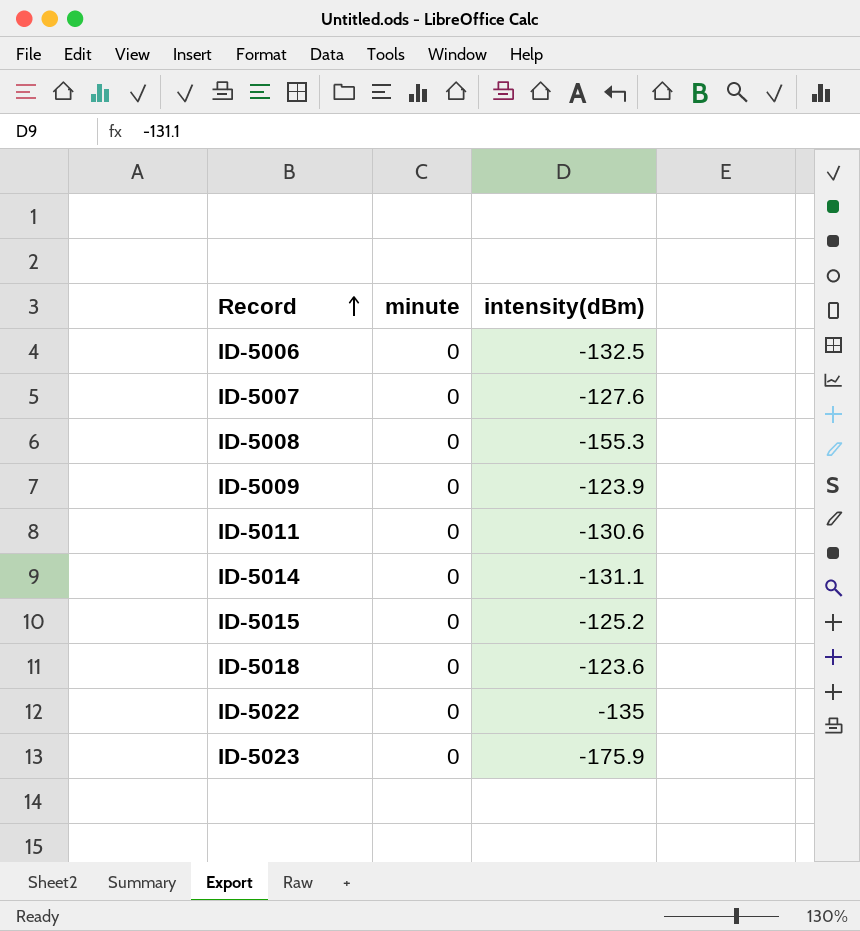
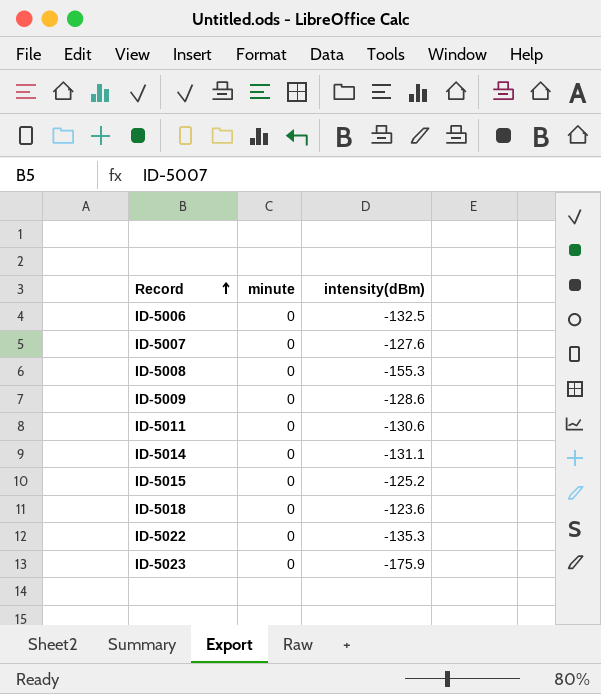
ID-5009 | intensity(dBm): -123.9 -> -128.6
ID-5022 | intensity(dBm): -135 -> -135.3

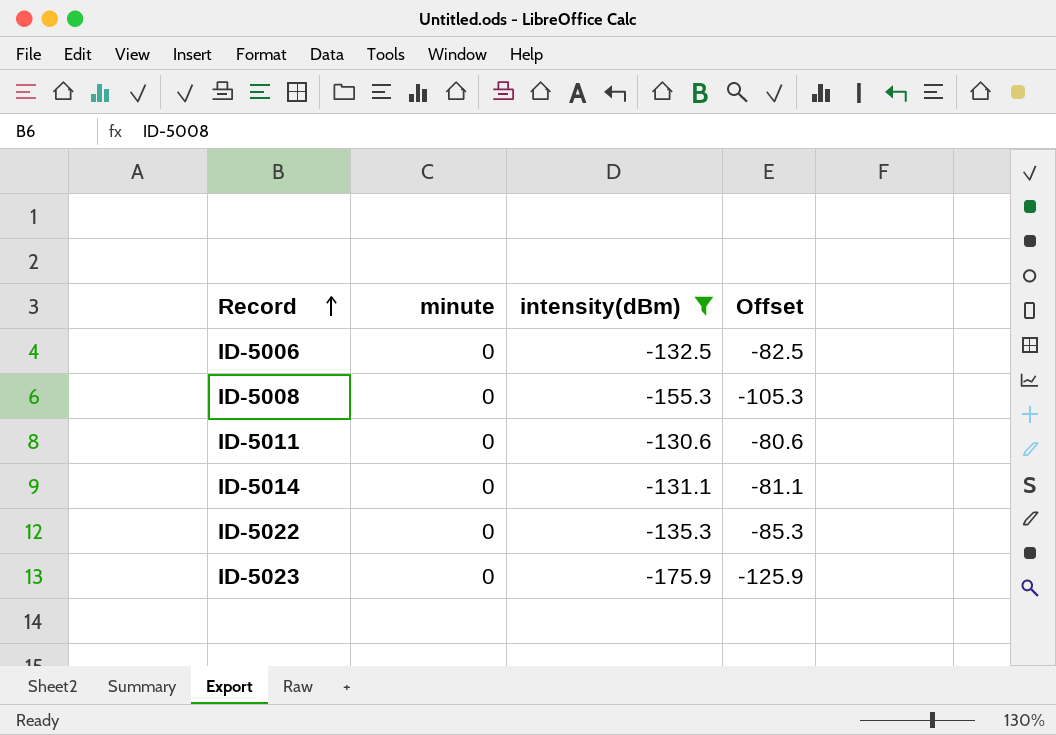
filter: none -> intensity(dBm) <= -130.6
column Offset | formula: none -> [intensity(dBm)] + 50

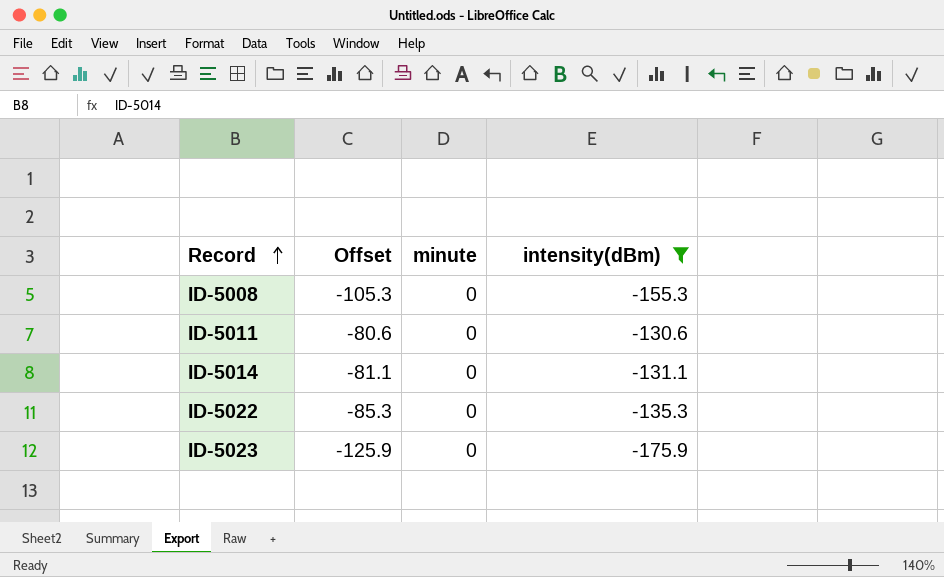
column Offset | position: 4 -> 2
row ID-5006: 0 | -132.5 | -82.5 -> none

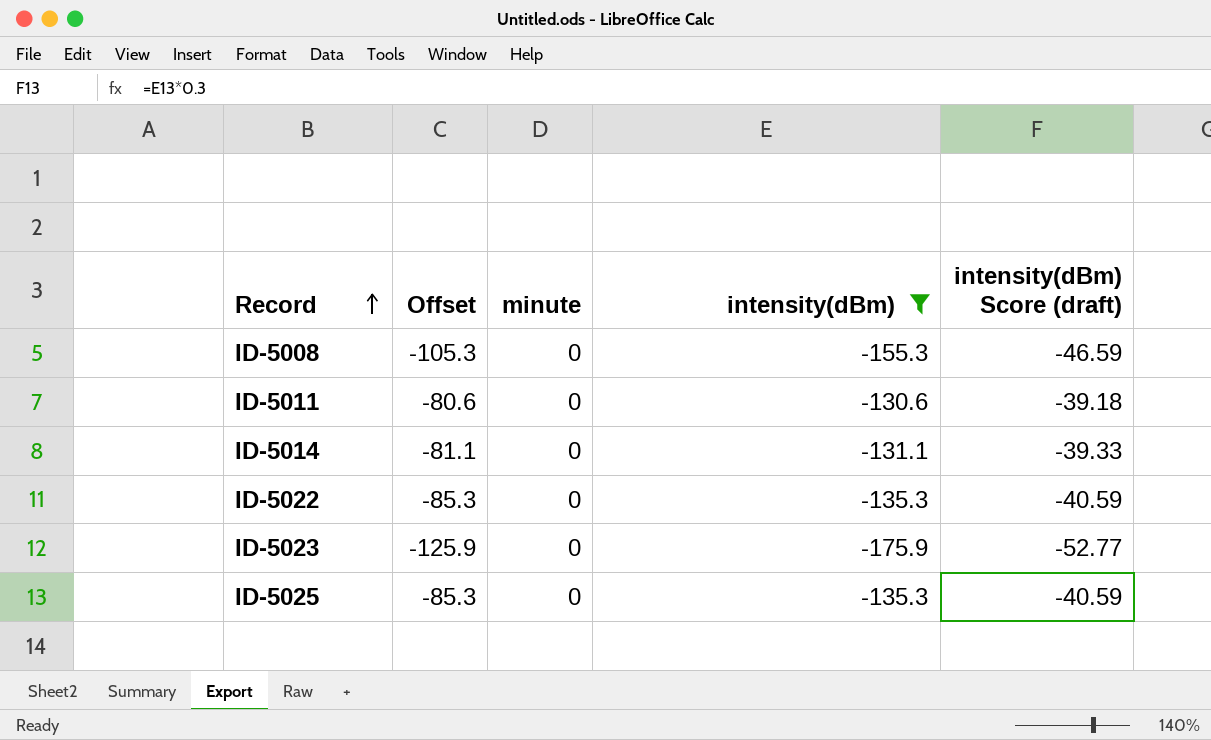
column intensity(dBm) Score (draft) | formula: none -> [intensity(dBm)] * 0.3
row ID-5025: none -> -85.3 | 0 | -135.3 | -40.59

